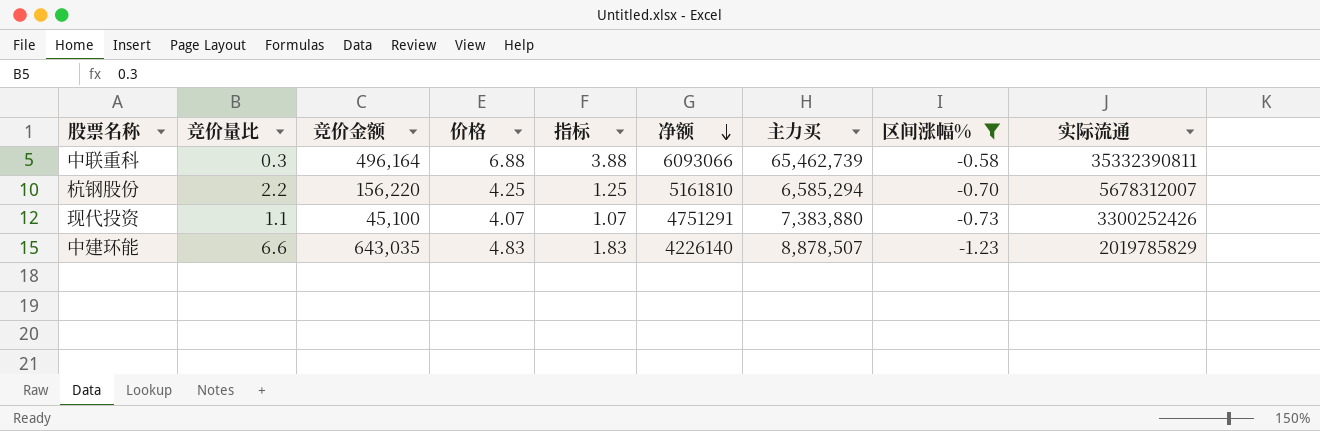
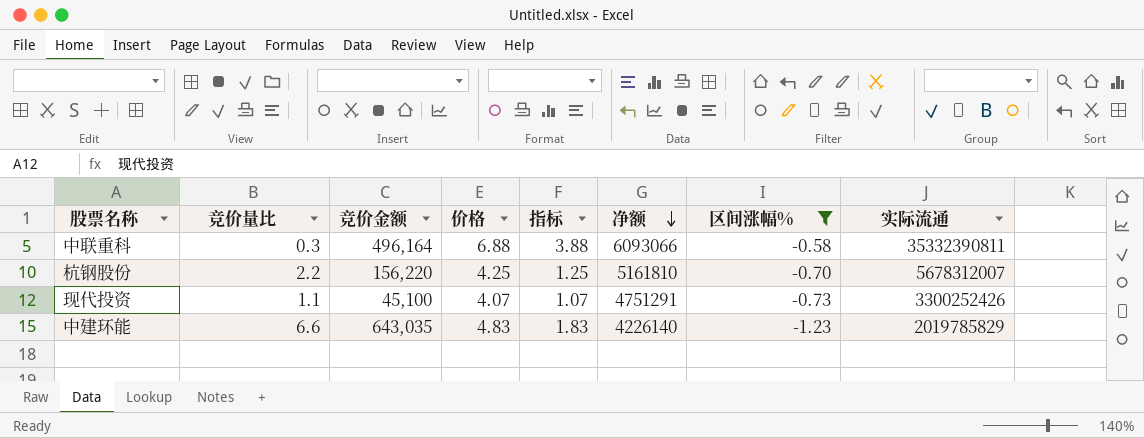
column 主力买 | position: 7 -> none

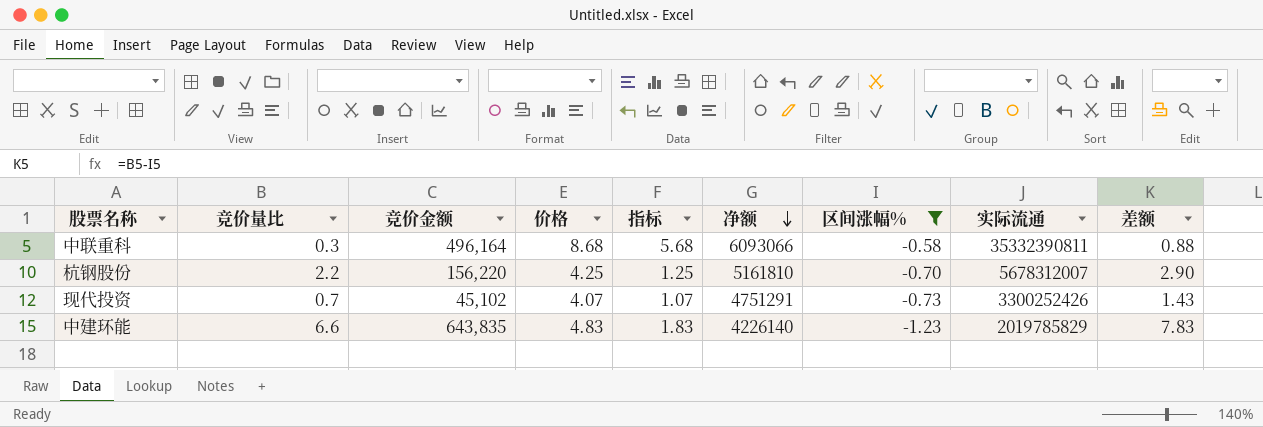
column 差额 | formula: none -> [竞价量比] - [区间涨幅%]
中联重科 | 价格: 6.88 -> 8.68
中联重科 | 指标: 3.88 -> 5.68
现代投资 | 竞价量比: 1.1 -> 0.7
现代投资 | 竞价金额: 45,100 -> 45,102
中建环能 | 竞价金额: 643,035 -> 643,835

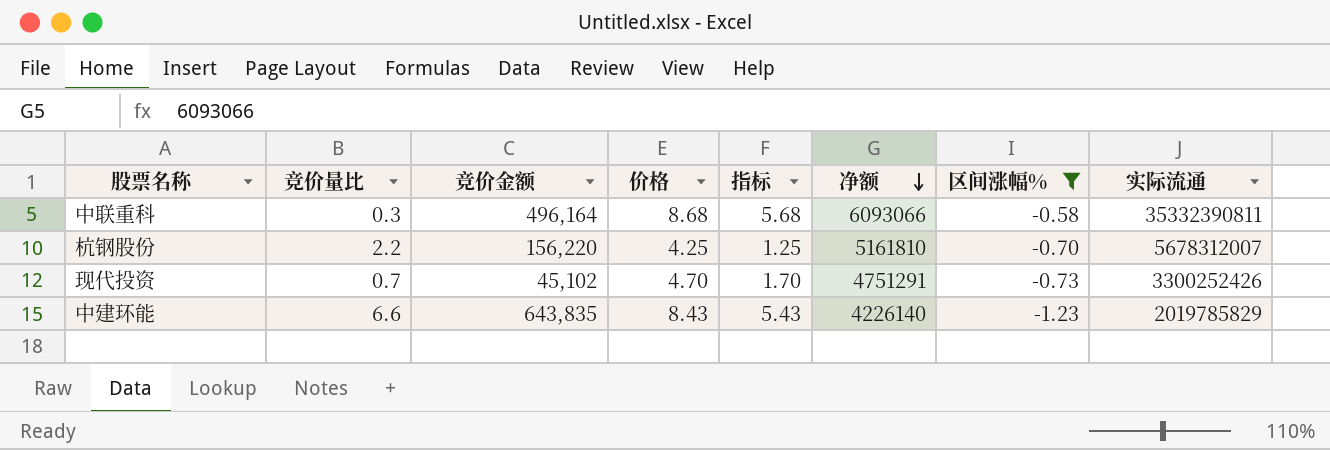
column 差额 | formula: [竞价量比] - [区间涨幅%] -> none
现代投资 | 价格: 4.07 -> 4.70
现代投资 | 指标: 1.07 -> 1.70
中建环能 | 价格: 4.83 -> 8.43
中建环能 | 指标: 1.83 -> 5.43

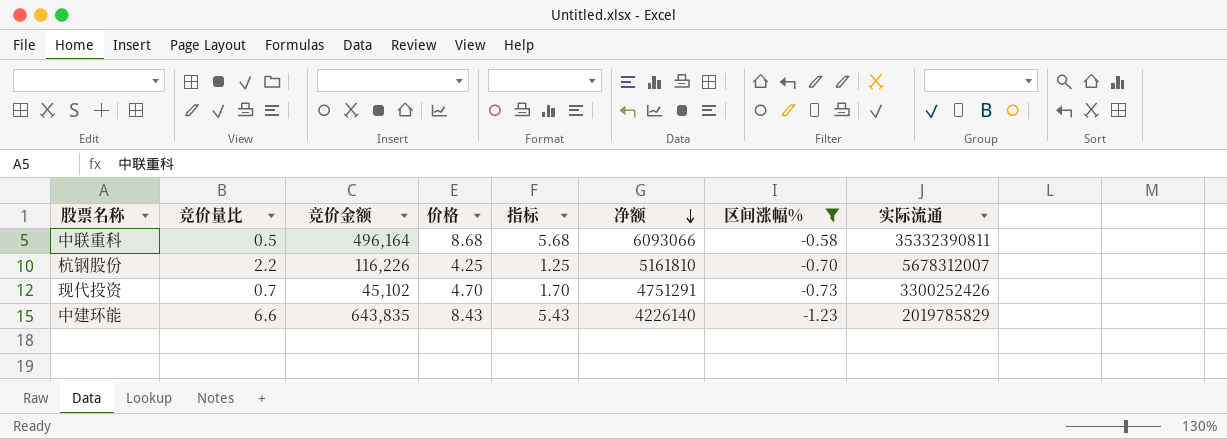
中联重科 | 竞价量比: 0.3 -> 0.5
杭钢股份 | 竞价金额: 156,220 -> 116,226

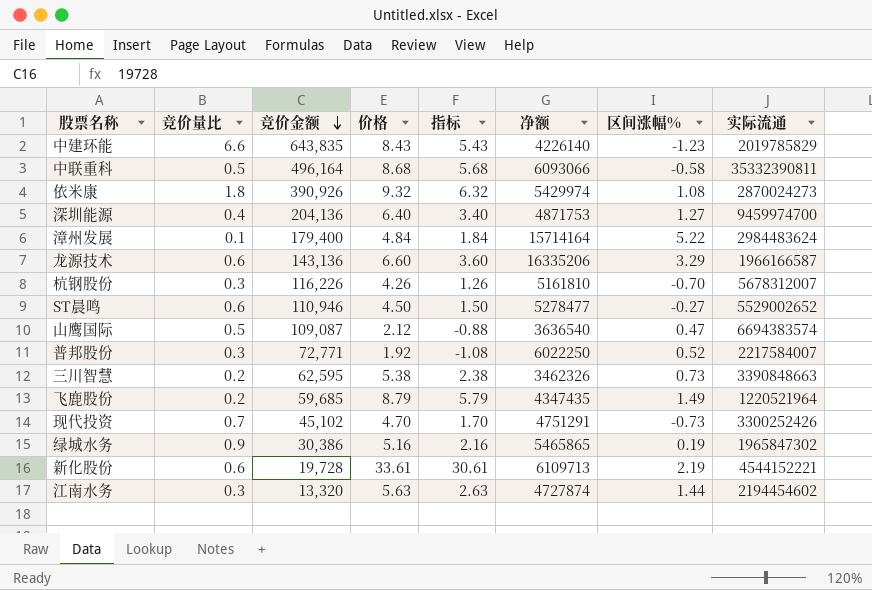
filter: 区间涨幅% <= -0.58 -> none
row order: 净额 descending -> 竞价金额 descending
杭钢股份 | 竞价量比: 2.2 -> 0.3
杭钢股份 | 价格: 4.25 -> 4.26
杭钢股份 | 指标: 1.25 -> 1.26

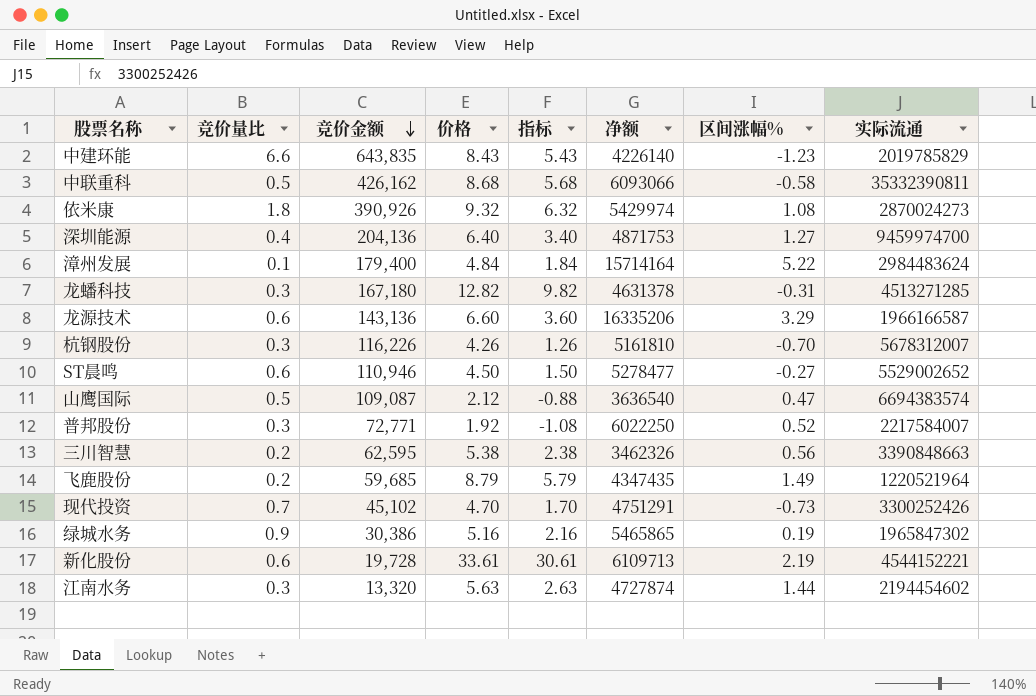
中联重科 | 竞价金额: 496,164 -> 426,162
row 龙蟠科技: none -> 0.3 | 167,180 | 12.82 | 9.82 | 4631378 | -0.31 | 4513271285
三川智慧 | 区间涨幅%: 0.73 -> 0.56

